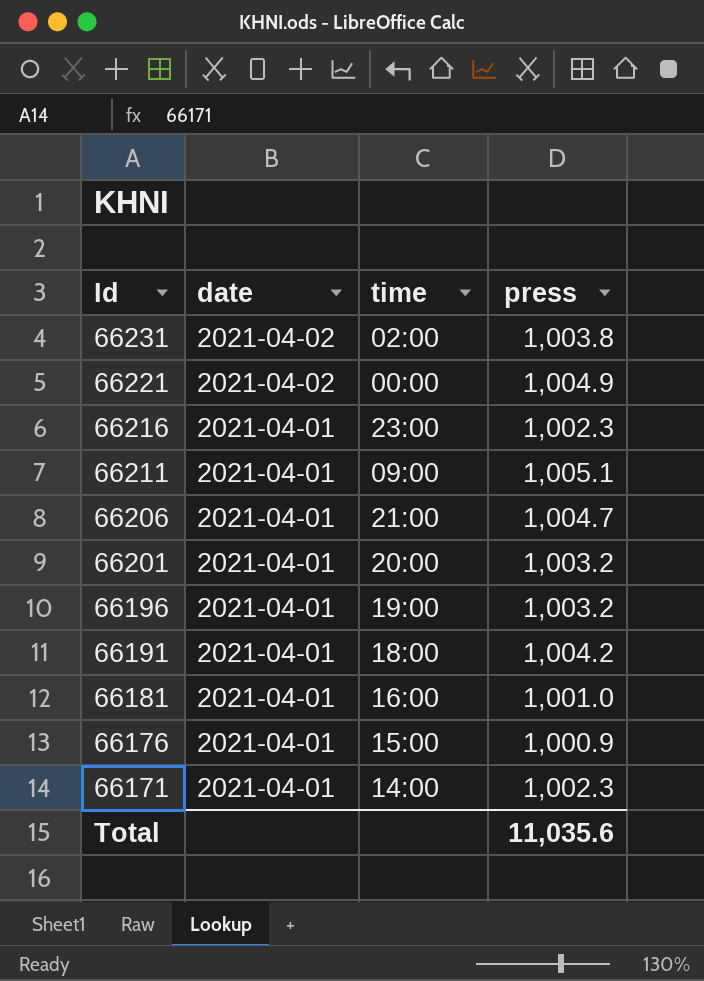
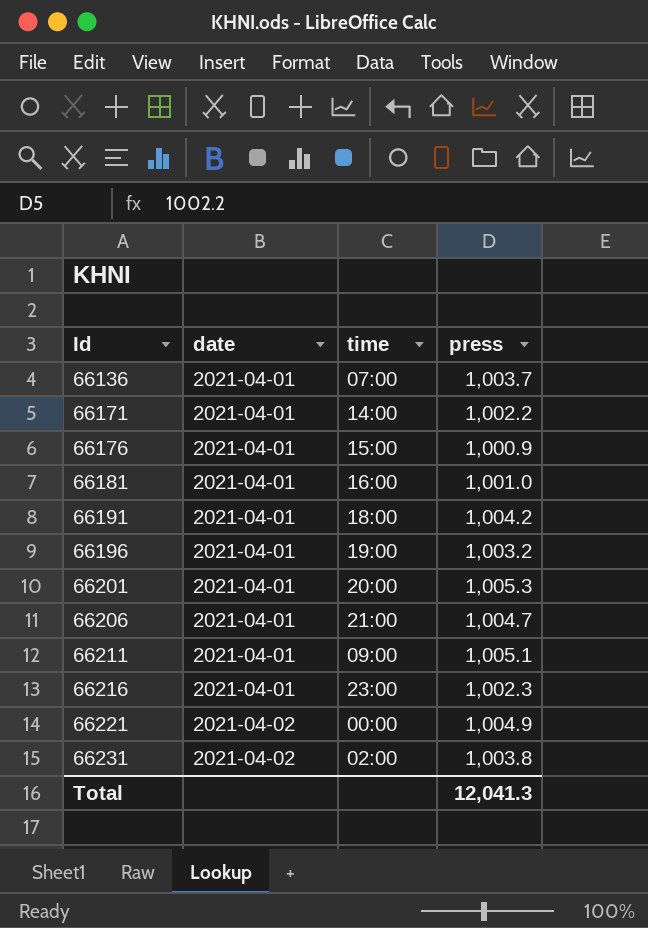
row order: Id descending -> Id ascending
row 66136: none -> 2021-04-01 | 07:00 | 1,003.7
66171 | press: 1,002.3 -> 1,002.2
66201 | press: 1,003.2 -> 1,005.3
Total | press: 11,035.6 -> 12,041.3

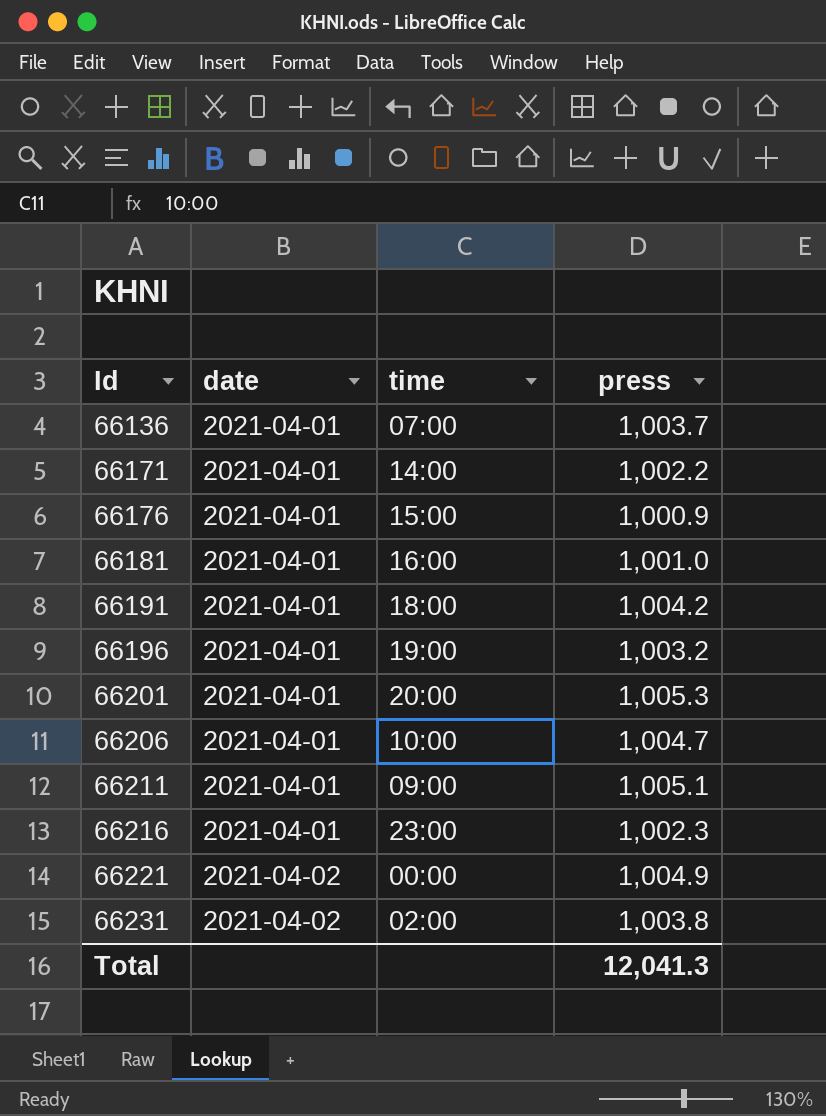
66206 | time: 21:00 -> 10:00

